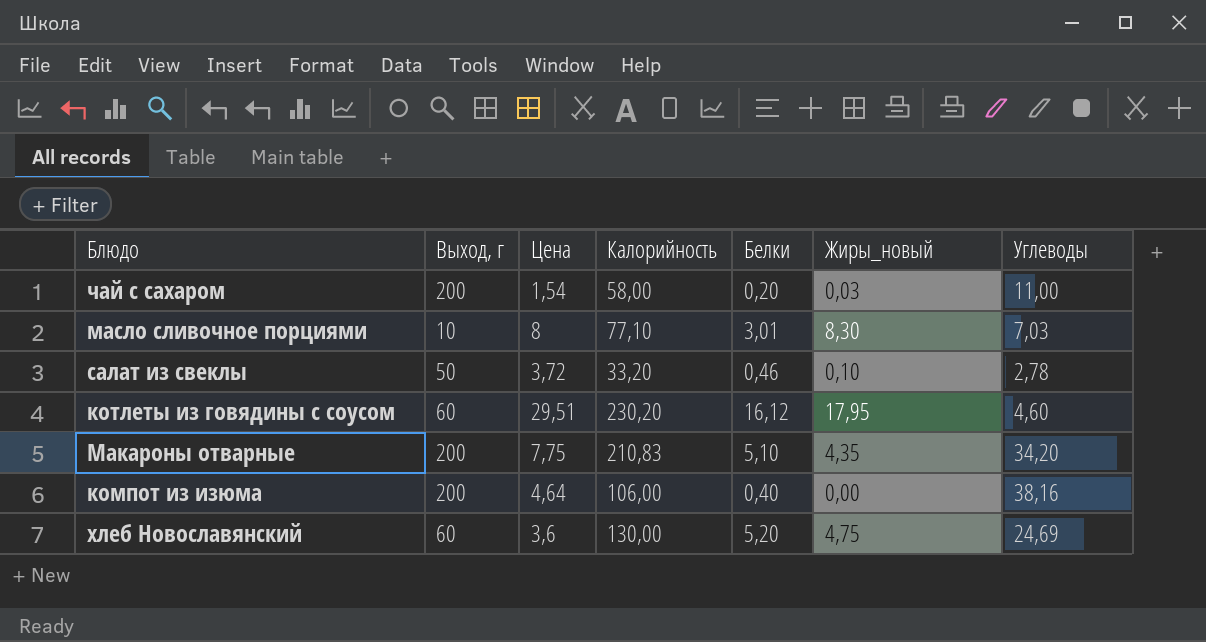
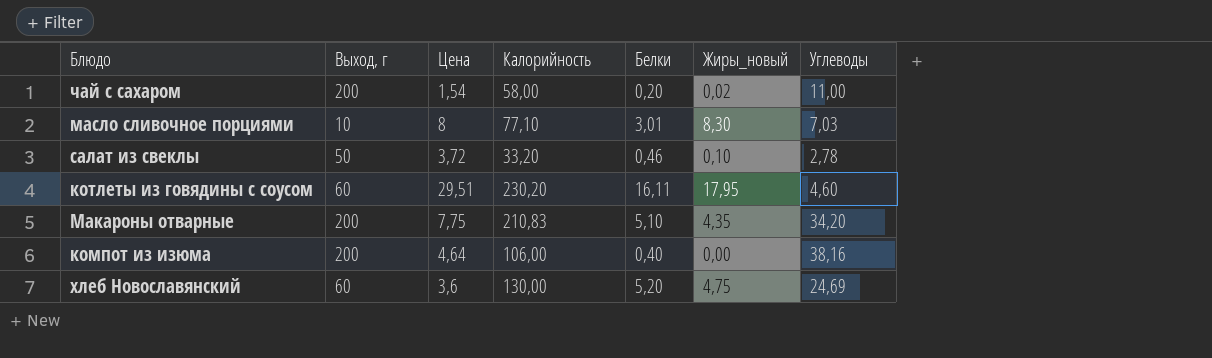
чай с сахаром | Жиры_новый: 0,03 -> 0,02
котлеты из говядины с соусом | Белки: 16,12 -> 16,11

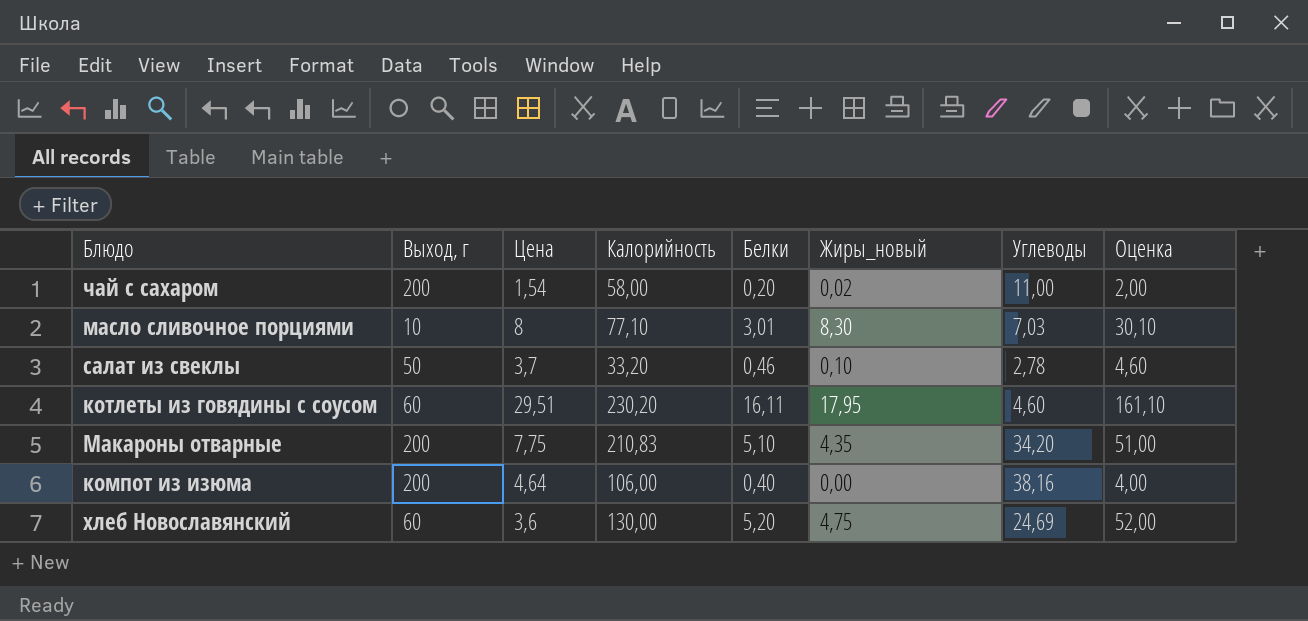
column Оценка | formula: none -> [Белки] * 10
салат из свеклы | Цена: 3,72 -> 3,7

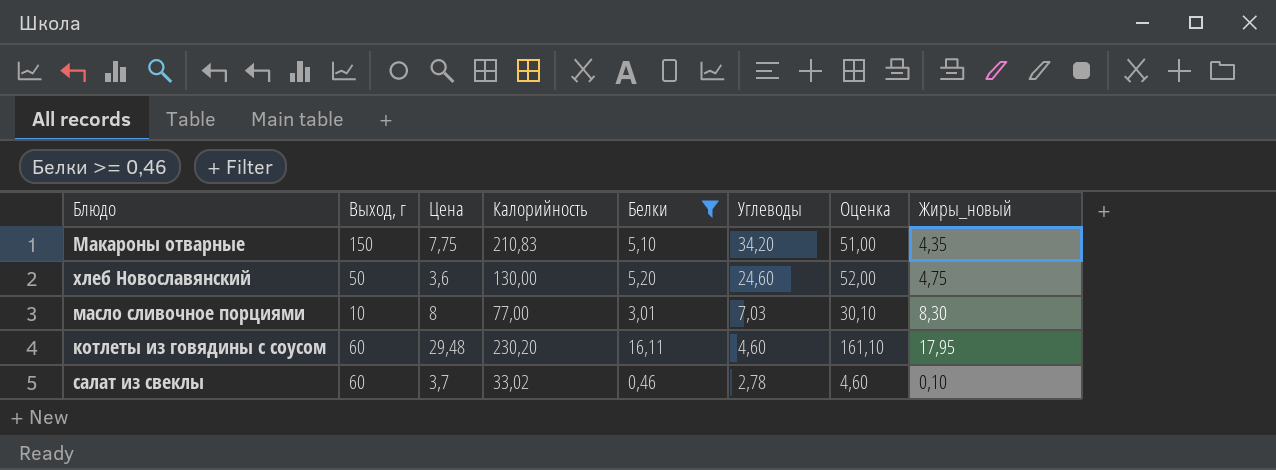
filter: none -> Белки >= 0,46
row order: none -> Углеводы descending
column Жиры_новый | position: 6 -> 8
Макароны отварные | Выход, г: 200 -> 150
хлеб Новославянский | Выход, г: 60 -> 50
хлеб Новославянский | Углеводы: 24,69 -> 24,60
масло сливочное порциями | Калорийность: 77,10 -> 77,00
котлеты из говядины с соусом | Цена: 29,51 -> 29,48
салат из свеклы | Выход, г: 50 -> 60
салат из свеклы | Калорийность: 33,20 -> 33,02

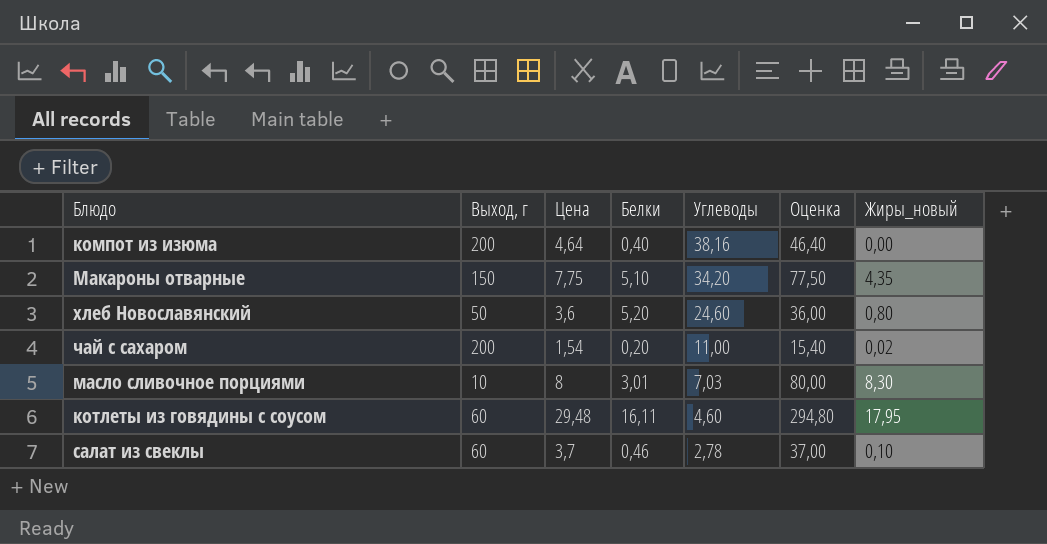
filter: Белки >= 0,46 -> none
column Калорийность | position: 4 -> none
column Оценка | formula: [Белки] * 10 -> [Цена] * 10
хлеб Новославянский | Жиры_новый: 4,75 -> 0,80

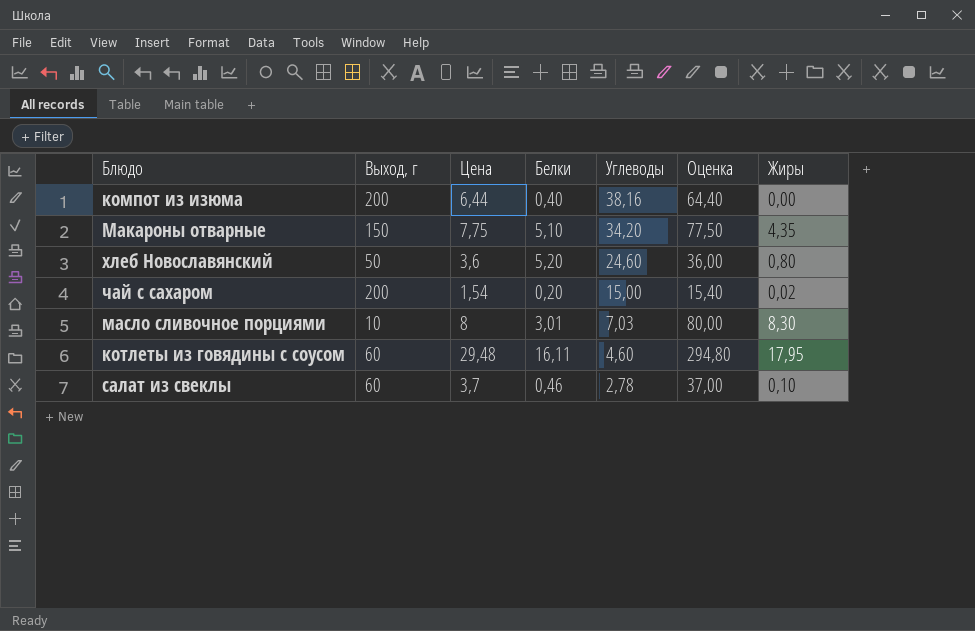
column name: Жиры_новый -> Жиры
компот из изюма | Цена: 4,64 -> 6,44
компот из изюма | Оценка: 46,40 -> 64,40
чай с сахаром | Углеводы: 11,00 -> 15,00

